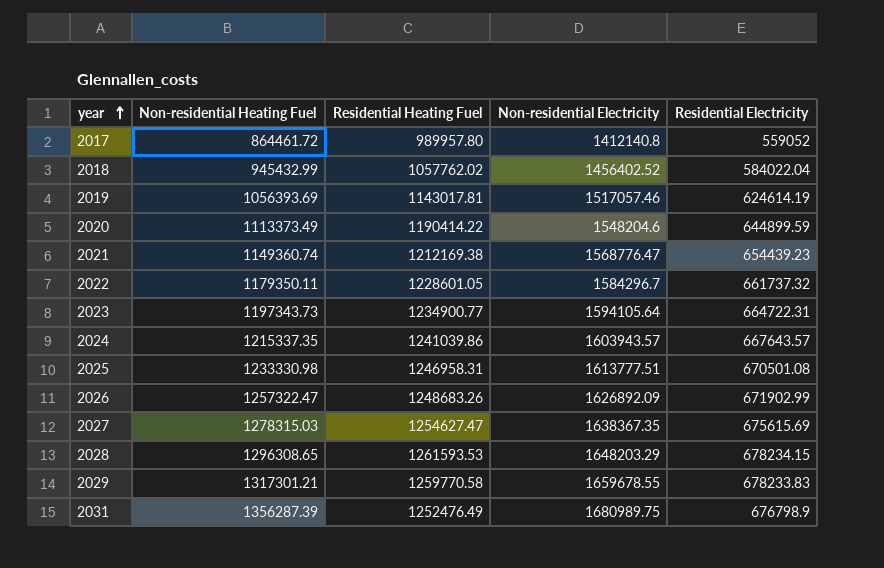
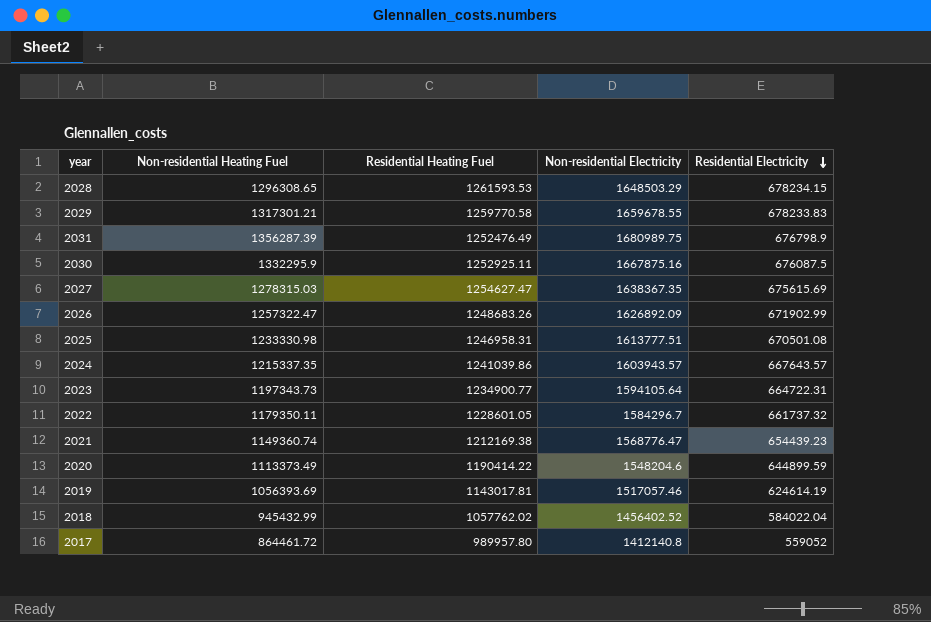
row order: year ascending -> Residential Electricity descending
2028 | Non-residential Electricity: 1648203.29 -> 1648503.29
row 2030: none -> 1332295.9 | 1252925.11 | 1667875.16 | 676087.5

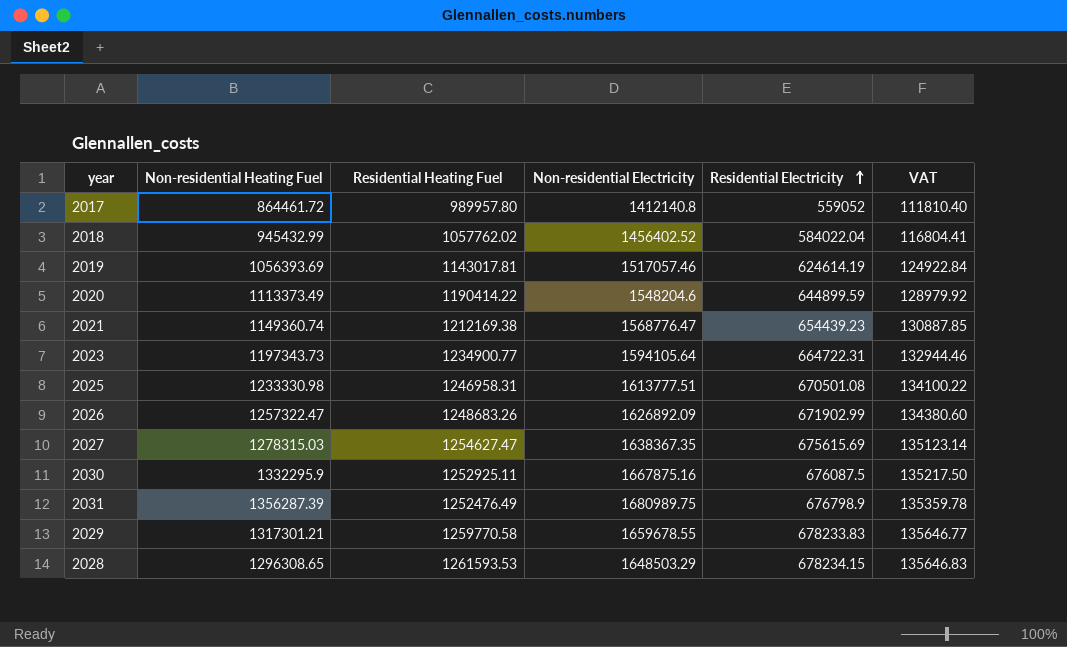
row order: Residential Electricity descending -> Residential Electricity ascending
column VAT | formula: none -> [Residential Electricity] * 0.2
row 2024: 1215337.35 | 1241039.86 | 1603943.57 | 667643.57 -> none
row 2022: 1179350.11 | 1228601.05 | 1584296.7 | 661737.32 -> none

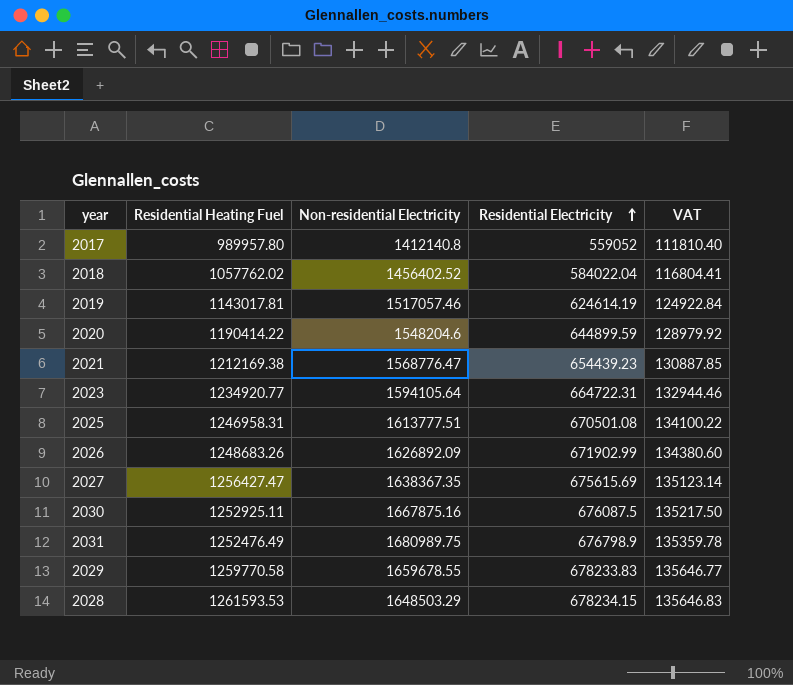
column Non-residential Heating Fuel | position: 2 -> none
2023 | Residential Heating Fuel: 1234900.77 -> 1234920.77
2027 | Residential Heating Fuel: 1254627.47 -> 1256427.47

